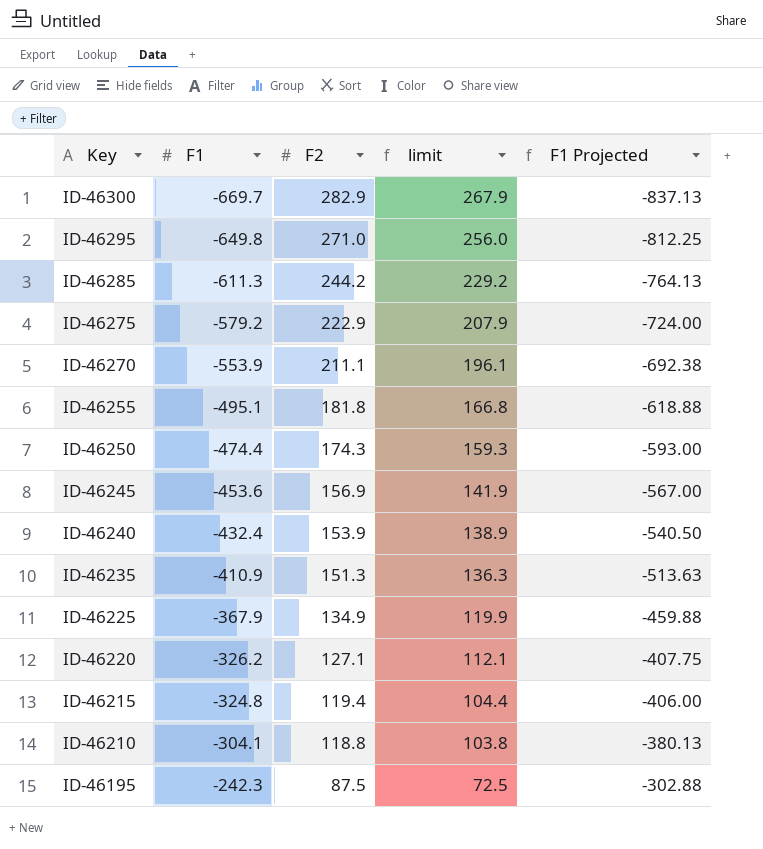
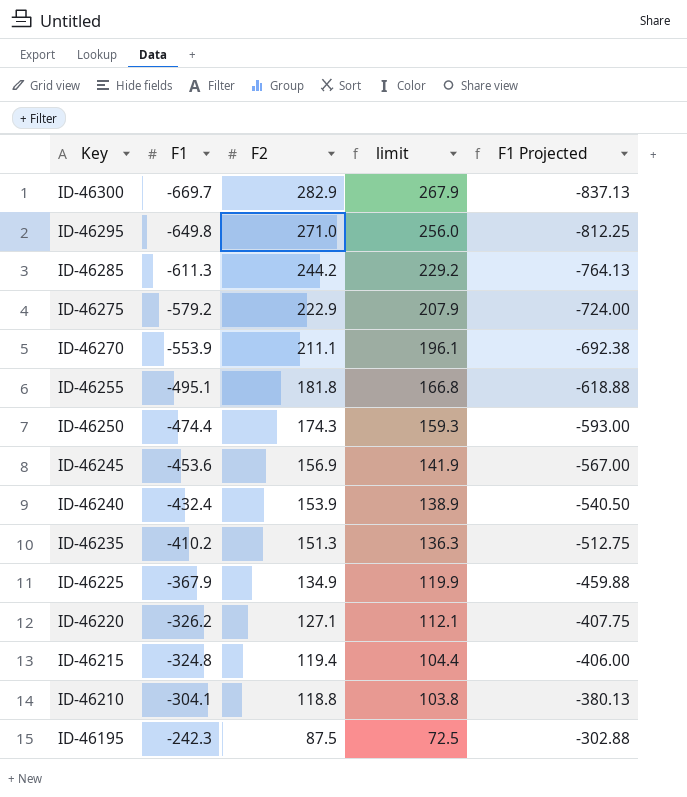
ID-46235 | F1: -410.9 -> -410.2
ID-46235 | F1 Projected: -513.63 -> -512.75

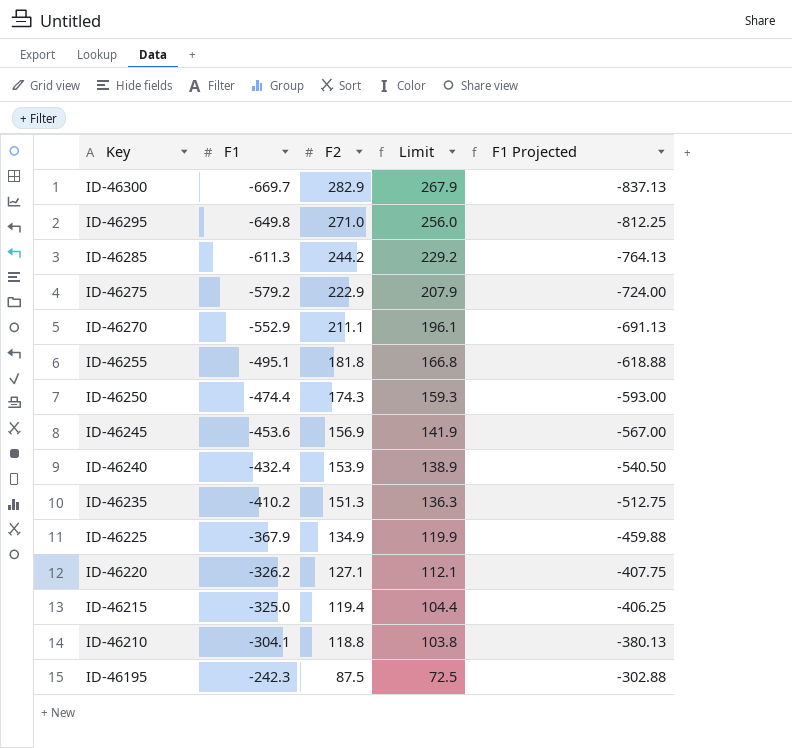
column name: limit -> Limit
ID-46270 | F1: -553.9 -> -552.9
ID-46270 | F1 Projected: -692.38 -> -691.13
ID-46215 | F1: -324.8 -> -325.0
ID-46215 | F1 Projected: -406.00 -> -406.25

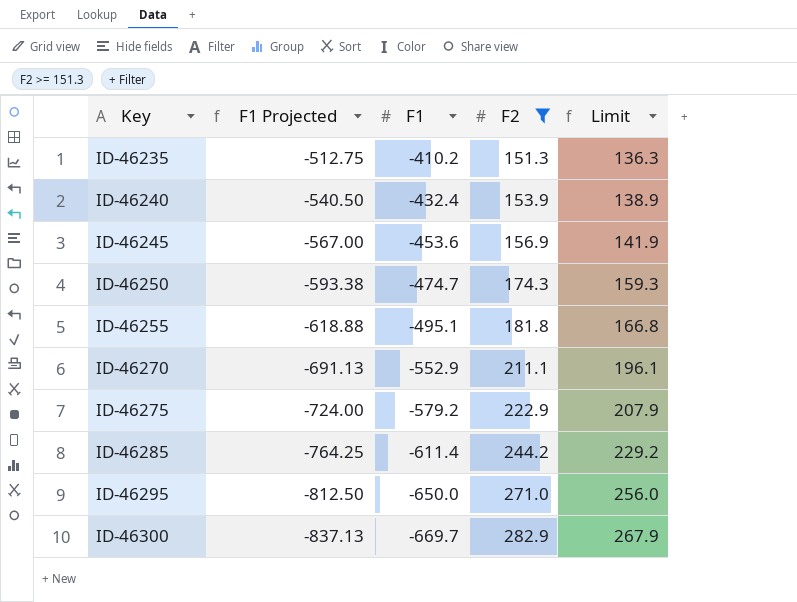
filter: none -> F2 >= 151.3
row order: Key descending -> Key ascending
column F1 Projected | position: 5 -> 2
ID-46250 | F1 Projected: -593.00 -> -593.38
ID-46250 | F1: -474.4 -> -474.7
ID-46285 | F1 Projected: -764.13 -> -764.25
ID-46285 | F1: -611.3 -> -611.4
ID-46295 | F1 Projected: -812.25 -> -812.50
ID-46295 | F1: -649.8 -> -650.0

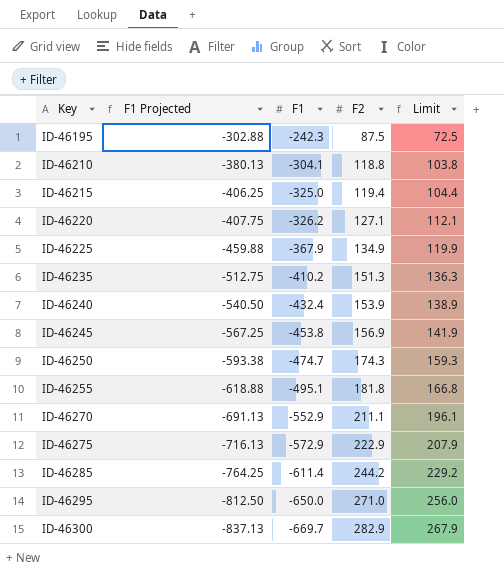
filter: F2 >= 151.3 -> none
ID-46245 | F1 Projected: -567.00 -> -567.25
ID-46245 | F1: -453.6 -> -453.8
ID-46275 | F1 Projected: -724.00 -> -716.13
ID-46275 | F1: -579.2 -> -572.9

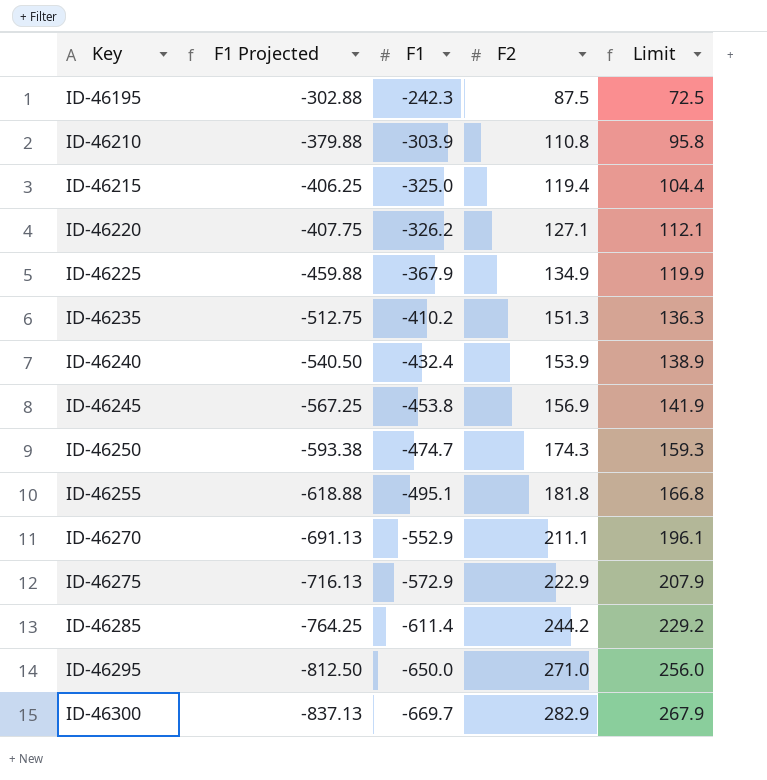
ID-46210 | F1 Projected: -380.13 -> -379.88
ID-46210 | F1: -304.1 -> -303.9
ID-46210 | F2: 118.8 -> 110.8
ID-46210 | Limit: 103.8 -> 95.8

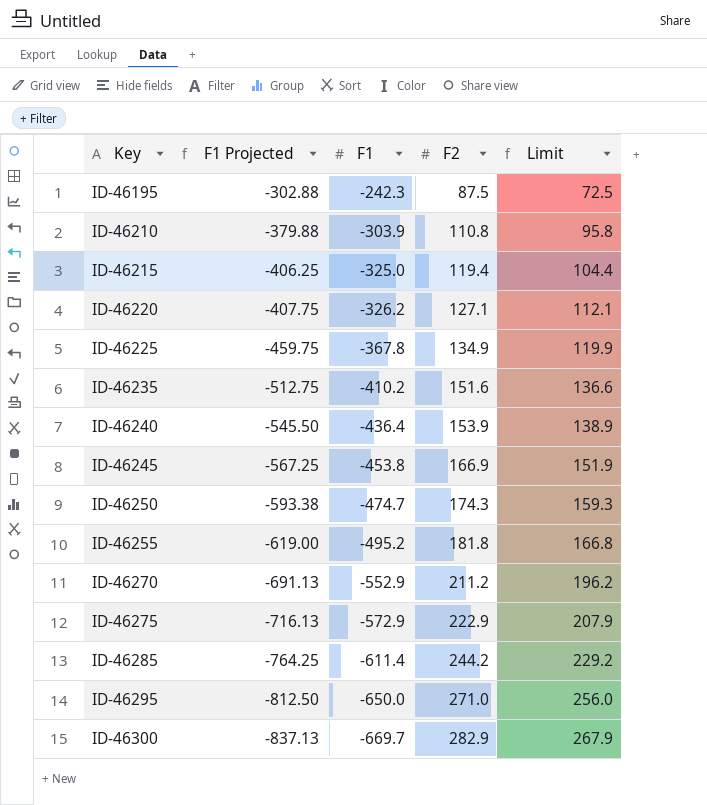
ID-46225 | F1 Projected: -459.88 -> -459.75
ID-46225 | F1: -367.9 -> -367.8
ID-46235 | F2: 151.3 -> 151.6
ID-46235 | Limit: 136.3 -> 136.6
ID-46240 | F1 Projected: -540.50 -> -545.50
ID-46240 | F1: -432.4 -> -436.4
ID-46245 | F2: 156.9 -> 166.9
ID-46245 | Limit: 141.9 -> 151.9
ID-46255 | F1 Projected: -618.88 -> -619.00
ID-46255 | F1: -495.1 -> -495.2
ID-46270 | F2: 211.1 -> 211.2
ID-46270 | Limit: 196.1 -> 196.2

